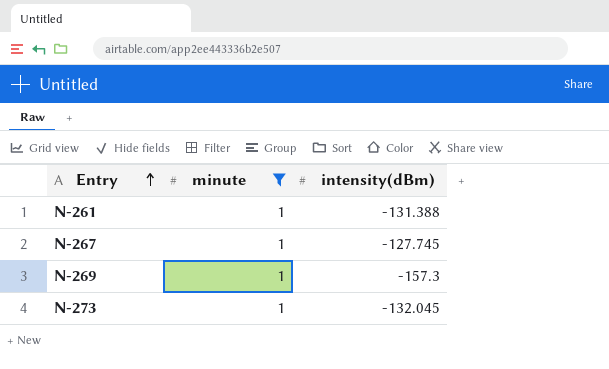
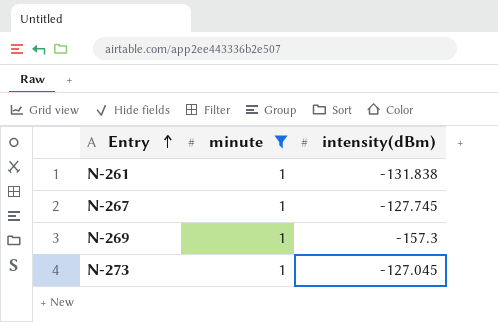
N-261 | intensity(dBm): -131.388 -> -131.838
N-273 | intensity(dBm): -132.045 -> -127.045

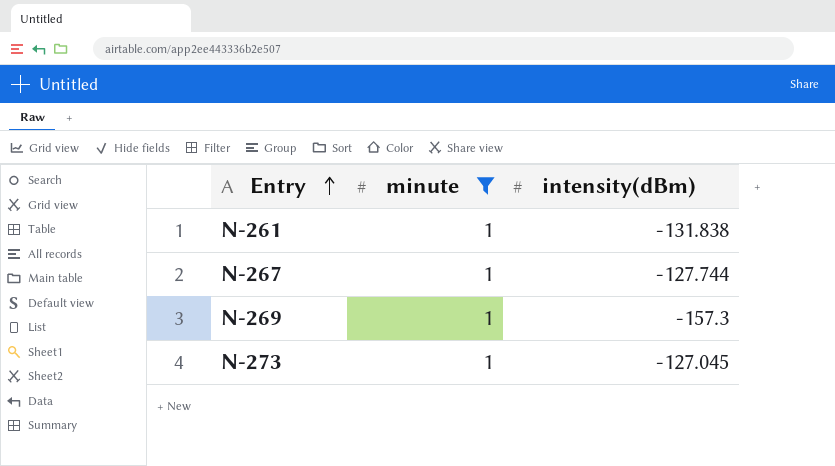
N-267 | intensity(dBm): -127.745 -> -127.744

